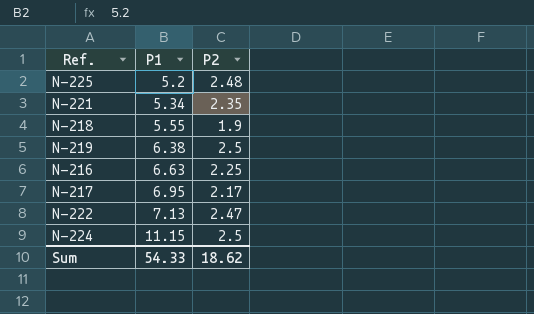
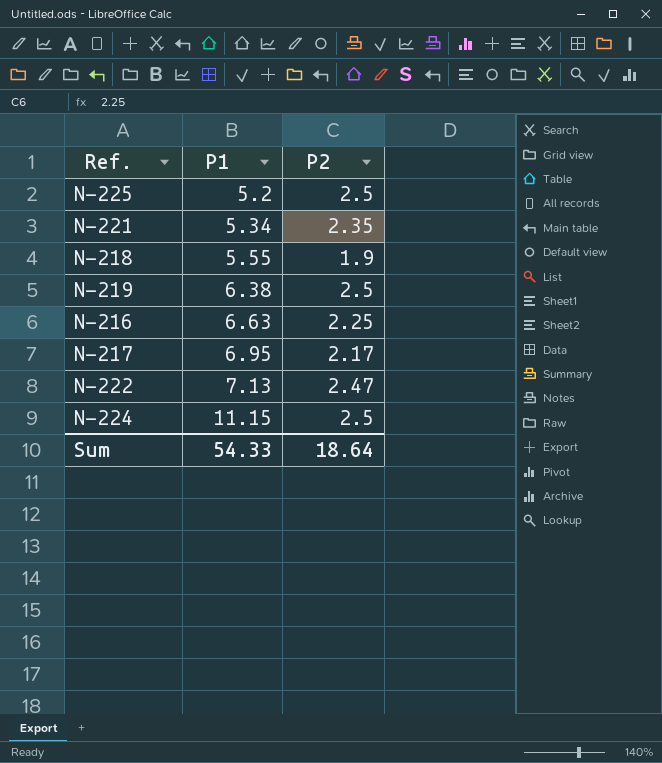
N-225 | P2: 2.48 -> 2.5
Sum | P2: 18.62 -> 18.64

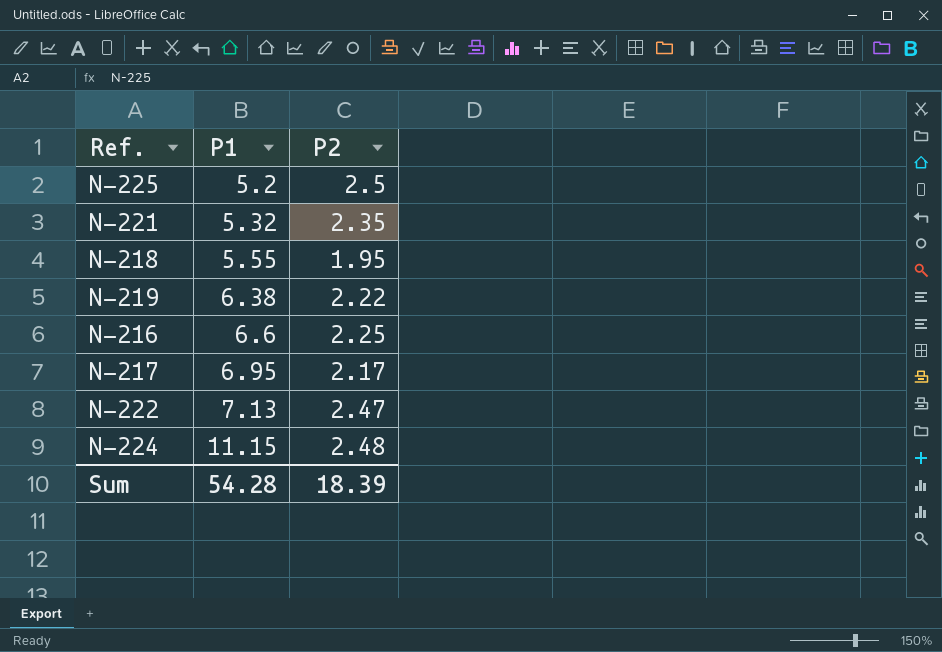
N-221 | P1: 5.34 -> 5.32
N-218 | P2: 1.9 -> 1.95
N-219 | P2: 2.5 -> 2.22
N-216 | P1: 6.63 -> 6.6
N-224 | P2: 2.5 -> 2.48
Sum | P1: 54.33 -> 54.28
Sum | P2: 18.64 -> 18.39

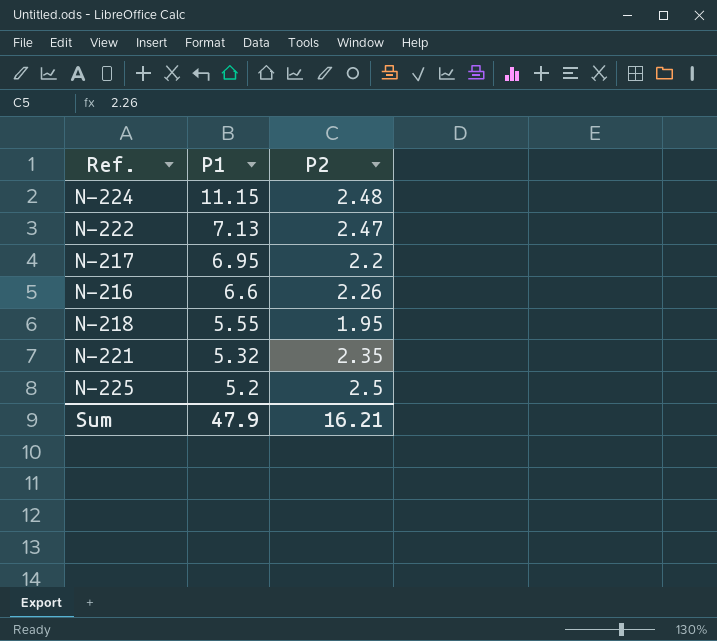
row order: P1 ascending -> P1 descending
row N-219: 6.38 | 2.22 -> none
N-217 | P2: 2.17 -> 2.2
N-216 | P2: 2.25 -> 2.26
Sum | P1: 54.28 -> 47.9
Sum | P2: 18.39 -> 16.21

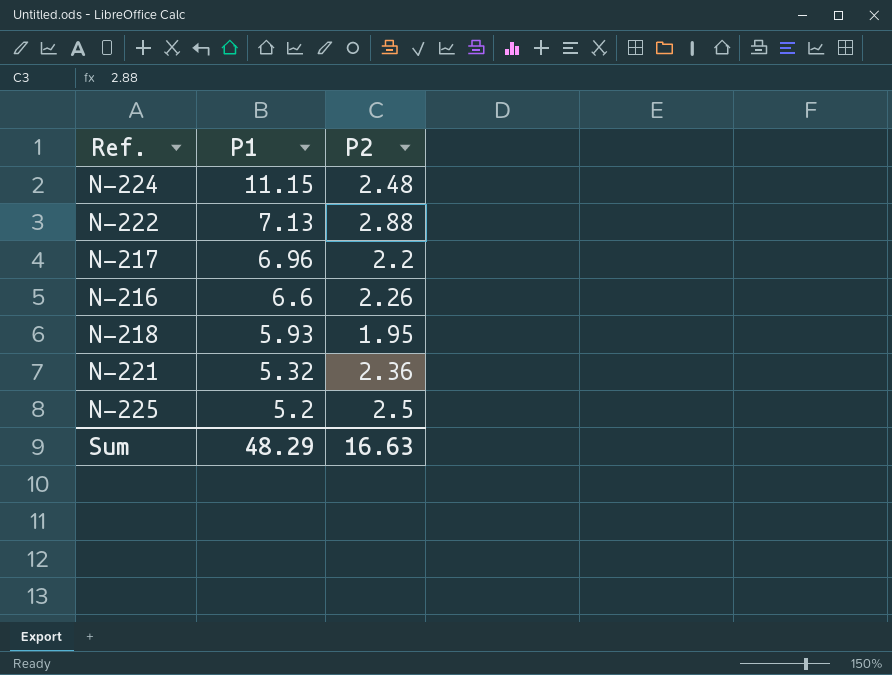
N-222 | P2: 2.47 -> 2.88
N-217 | P1: 6.95 -> 6.96
N-218 | P1: 5.55 -> 5.93
N-221 | P2: 2.35 -> 2.36
Sum | P1: 47.9 -> 48.29
Sum | P2: 16.21 -> 16.63

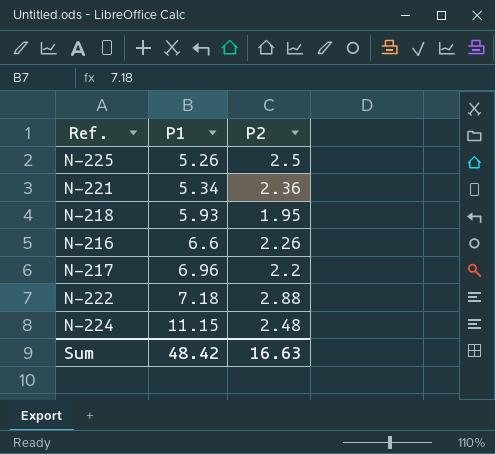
row order: P1 descending -> P1 ascending
N-225 | P1: 5.2 -> 5.26
N-221 | P1: 5.32 -> 5.34
N-222 | P1: 7.13 -> 7.18
Sum | P1: 48.29 -> 48.42

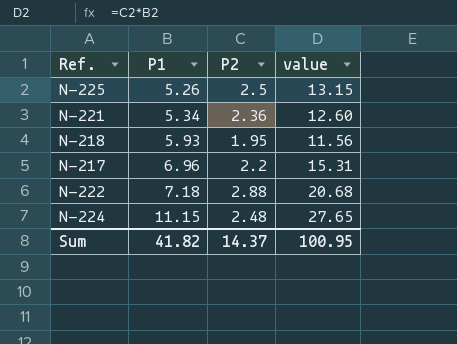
column value | formula: none -> [P1] * [P2]
row N-216: 6.6 | 2.26 -> none
Sum | P1: 48.42 -> 41.82
Sum | P2: 16.63 -> 14.37

